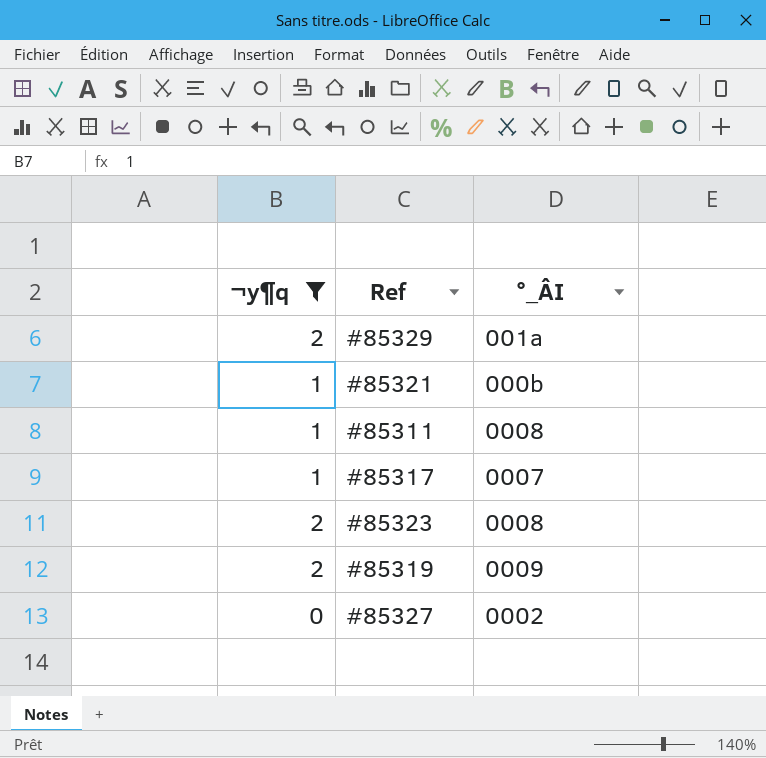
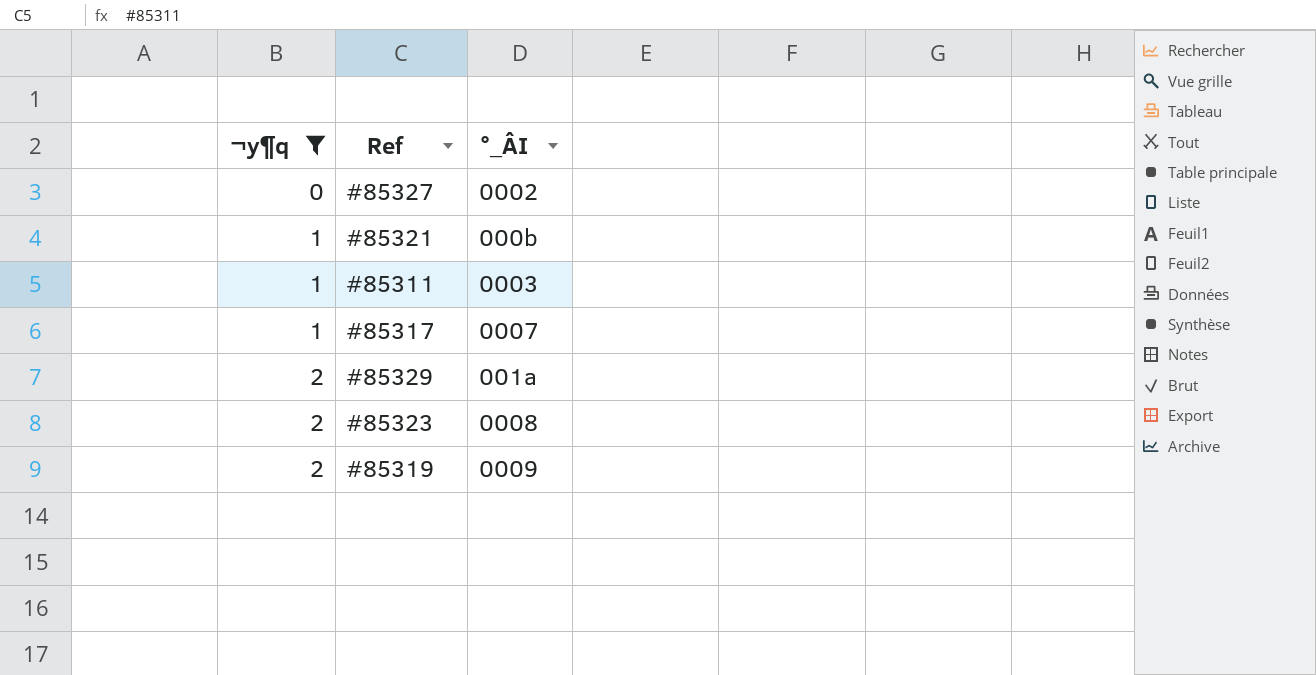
row order: none -> ¬y¶q ascending
#85311 | °_ÂI: 0008 -> 0003

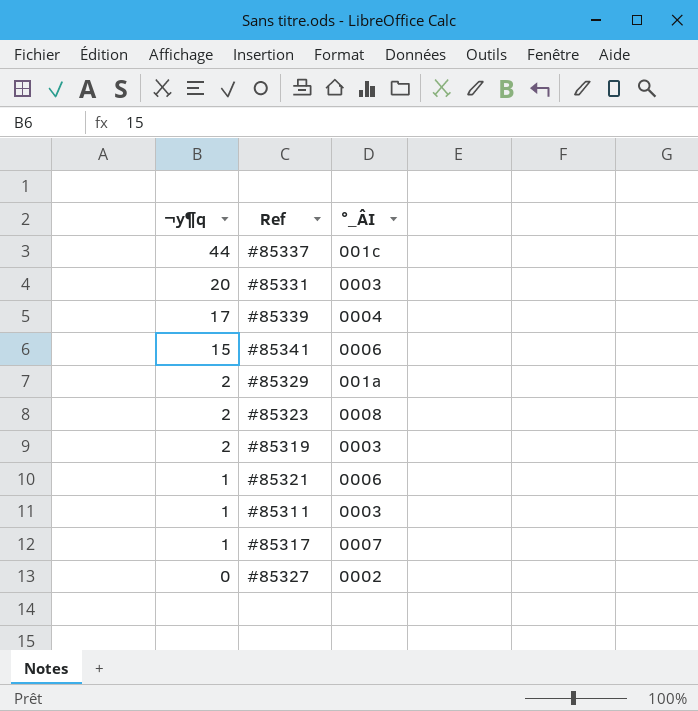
filter: ¬y¶q <= 2 -> none
row order: ¬y¶q ascending -> ¬y¶q descending
#85319 | °_ÂI: 0009 -> 0003
#85321 | °_ÂI: 000b -> 0006

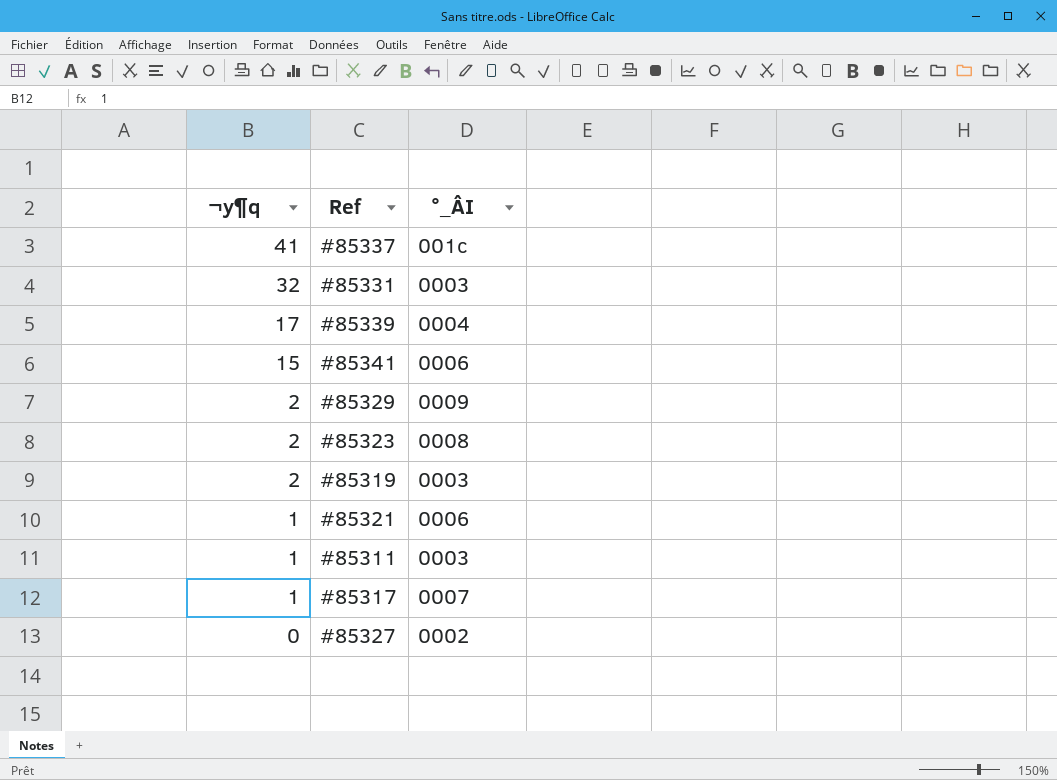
#85337 | ¬y¶q: 44 -> 41
#85331 | ¬y¶q: 20 -> 32
#85329 | °_ÂI: 001a -> 0009

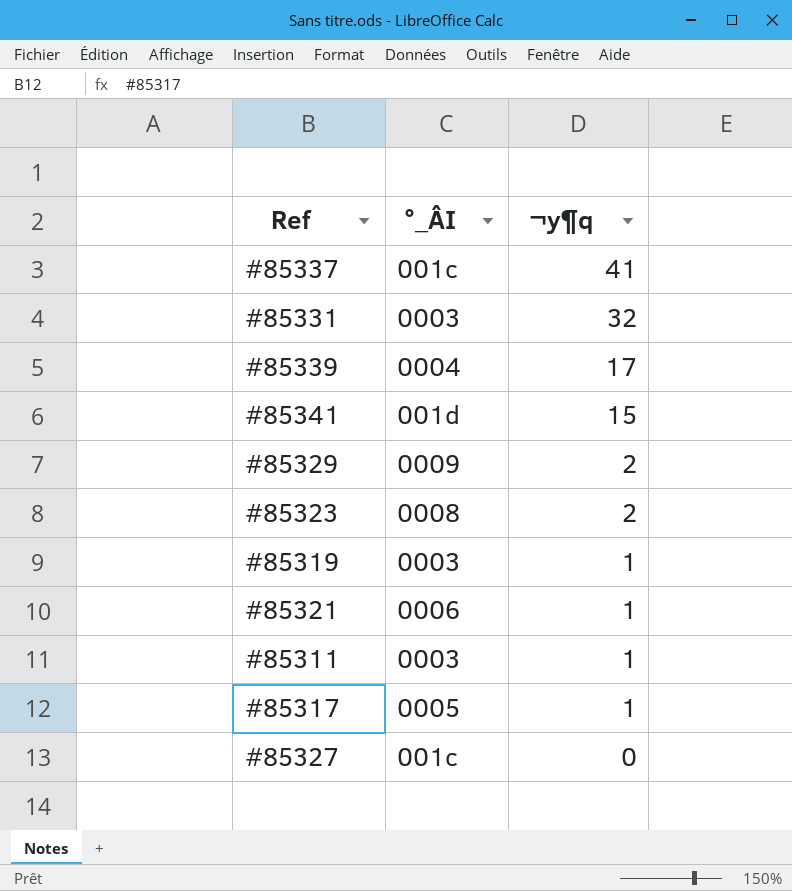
column ¬y¶q | position: 1 -> 3
#85341 | °_ÂI: 0006 -> 001d
#85319 | ¬y¶q: 2 -> 1
#85317 | °_ÂI: 0007 -> 0005
#85327 | °_ÂI: 0002 -> 001c

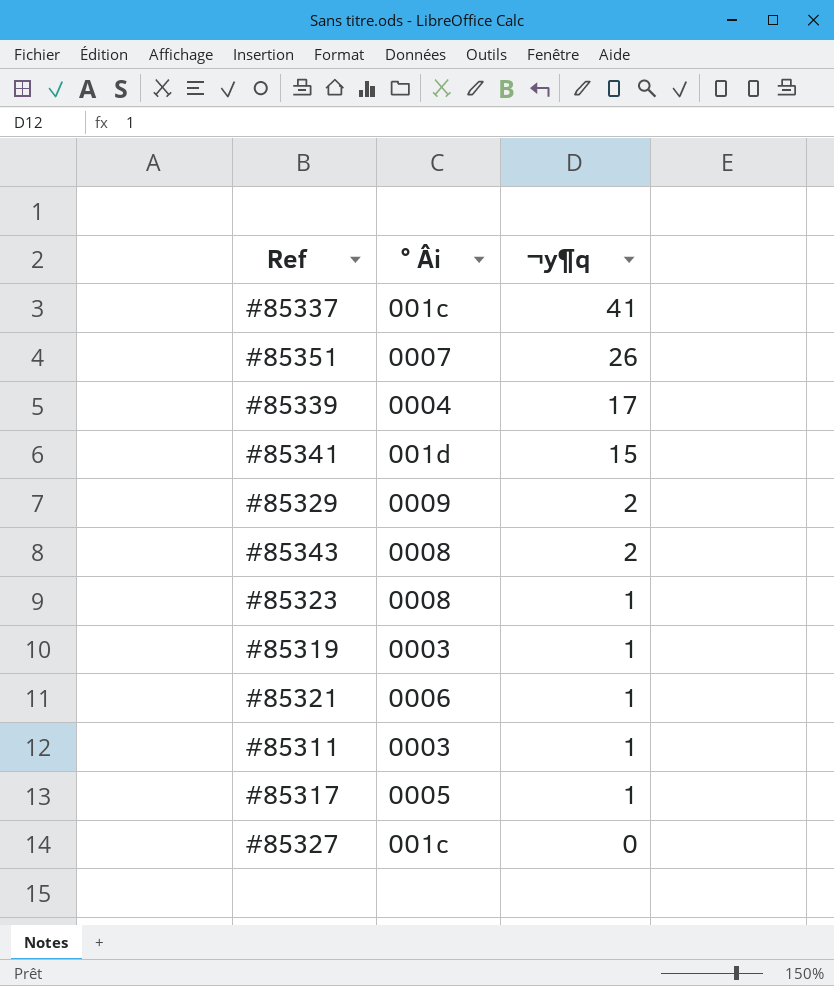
column name: °_ÂI -> ° Âi
row #85331: 0003 | 32 -> none
row #85351: none -> 0007 | 26
row #85343: none -> 0008 | 2
#85323 | ¬y¶q: 2 -> 1

